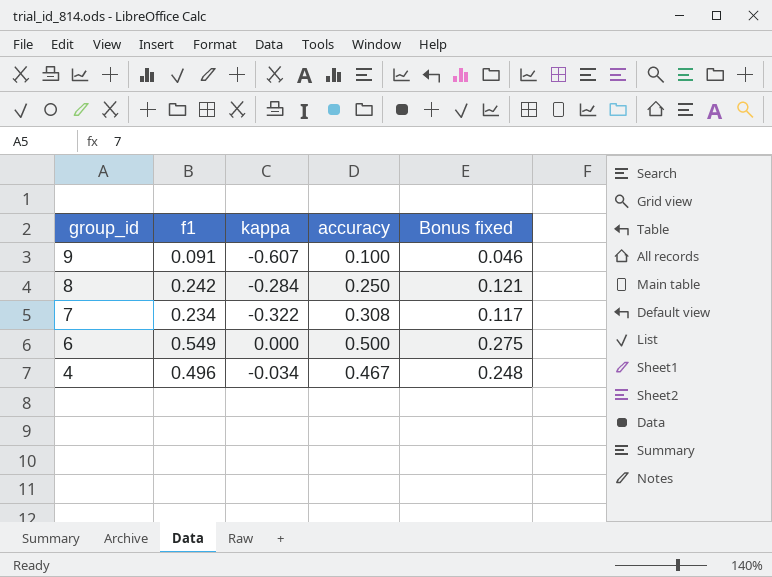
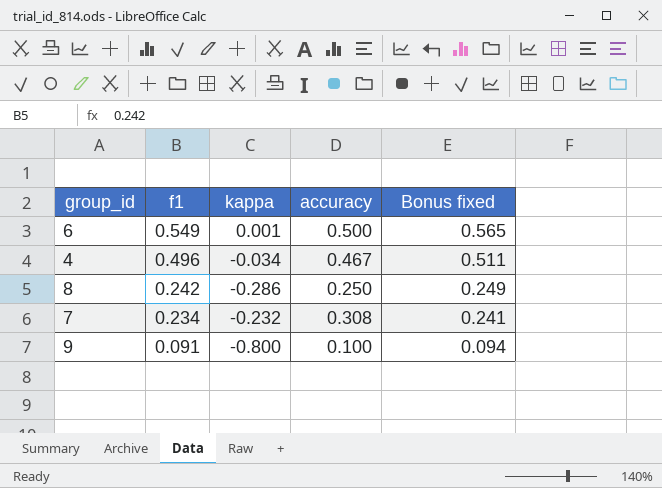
row order: group_id descending -> f1 descending
column Bonus fixed | formula: [f1] * 0.5 -> [f1] * 1.03
6 | kappa: 0.000 -> 0.001
8 | kappa: -0.284 -> -0.286
7 | kappa: -0.322 -> -0.232
9 | kappa: -0.607 -> -0.800

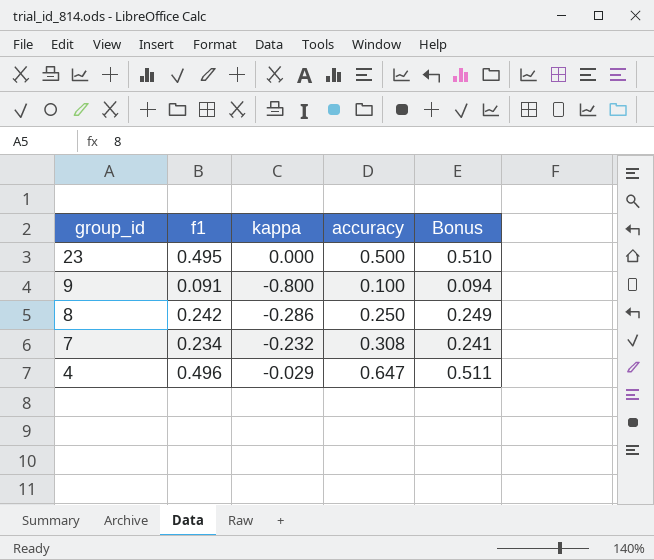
row order: f1 descending -> group_id descending
column name: Bonus fixed -> Bonus
row 6: 0.549 | 0.001 | 0.500 | 0.565 -> none
row 23: none -> 0.495 | 0.000 | 0.500 | 0.510
4 | kappa: -0.034 -> -0.029
4 | accuracy: 0.467 -> 0.647

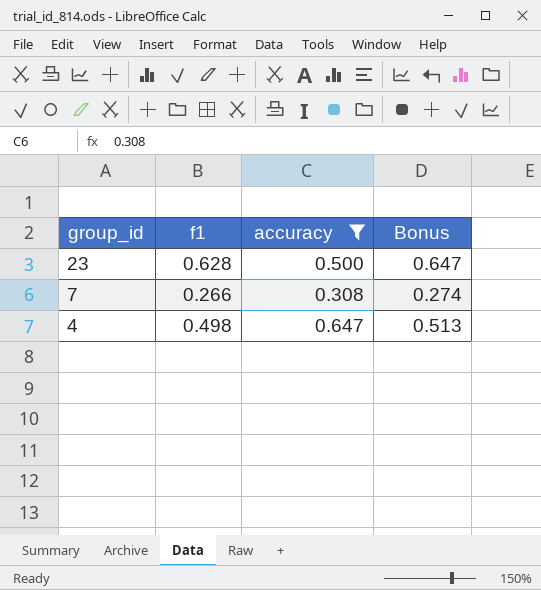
filter: none -> accuracy >= 0.308
column kappa | position: 3 -> none
23 | f1: 0.495 -> 0.628
23 | Bonus: 0.510 -> 0.647
7 | f1: 0.234 -> 0.266
7 | Bonus: 0.241 -> 0.274
4 | f1: 0.496 -> 0.498
4 | Bonus: 0.511 -> 0.513

